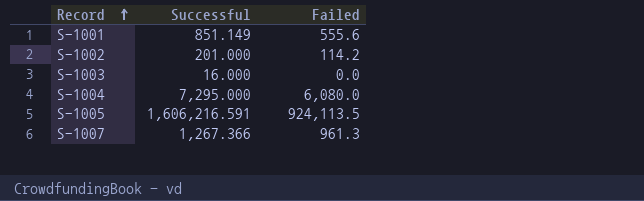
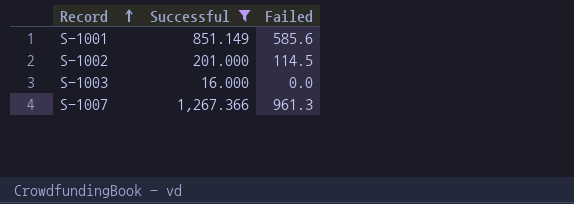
filter: none -> Successful <= 1,267.366
S-1001 | Failed: 555.6 -> 585.6
S-1002 | Failed: 114.2 -> 114.5

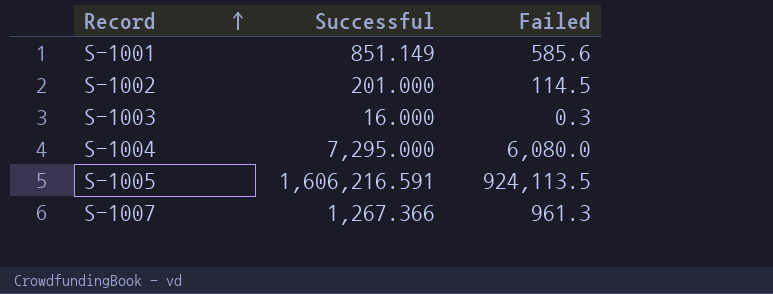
filter: Successful <= 1,267.366 -> none
S-1003 | Failed: 0.0 -> 0.3

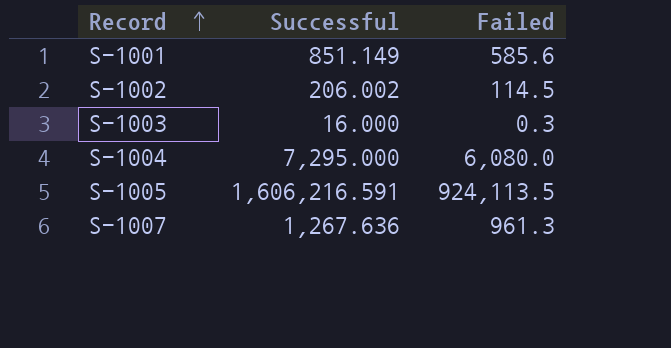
S-1002 | Successful: 201.000 -> 206.002
S-1007 | Successful: 1,267.366 -> 1,267.636

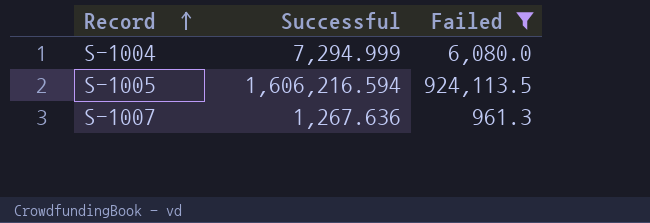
filter: none -> Failed >= 961.3
S-1004 | Successful: 7,295.000 -> 7,294.999
S-1005 | Successful: 1,606,216.591 -> 1,606,216.594

